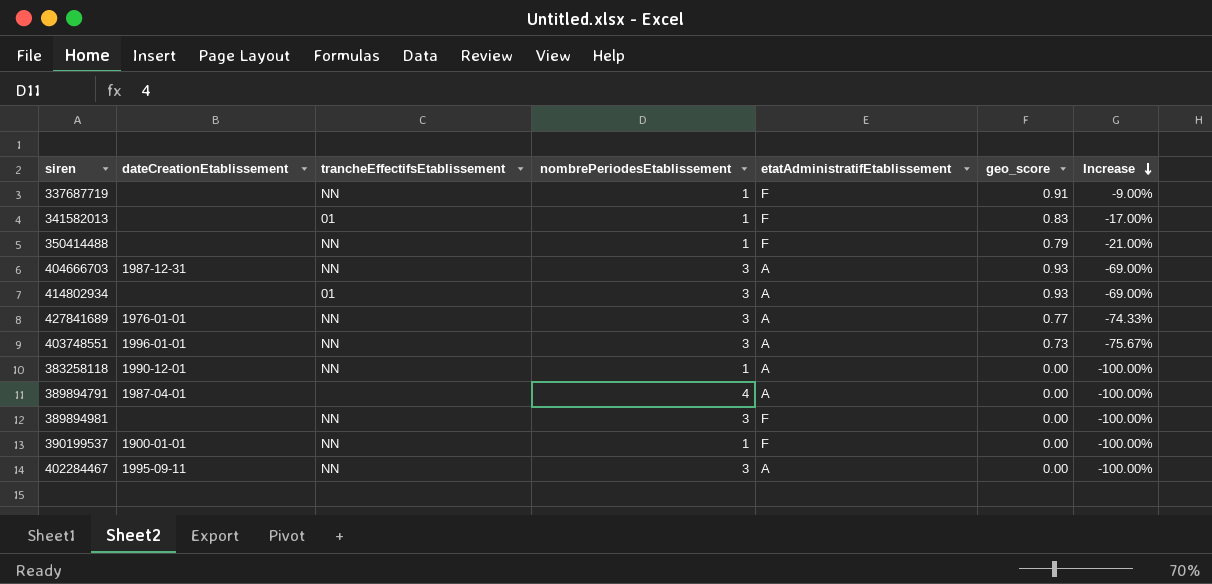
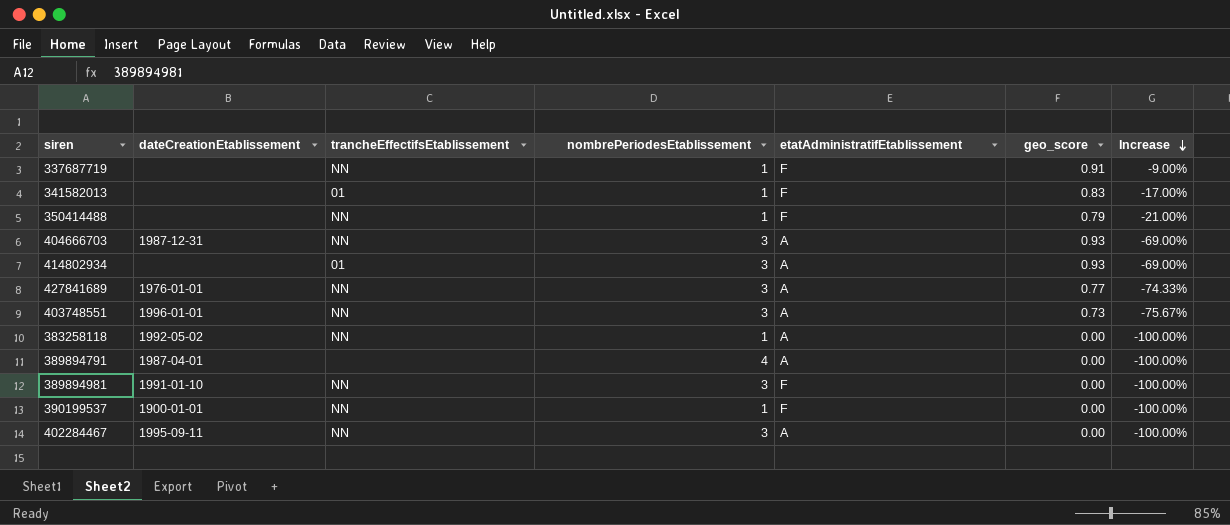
383258118 | dateCreationEtablissement: 1990-12-01 -> 1992-05-02
389894981 | dateCreationEtablissement: none -> 1991-01-10

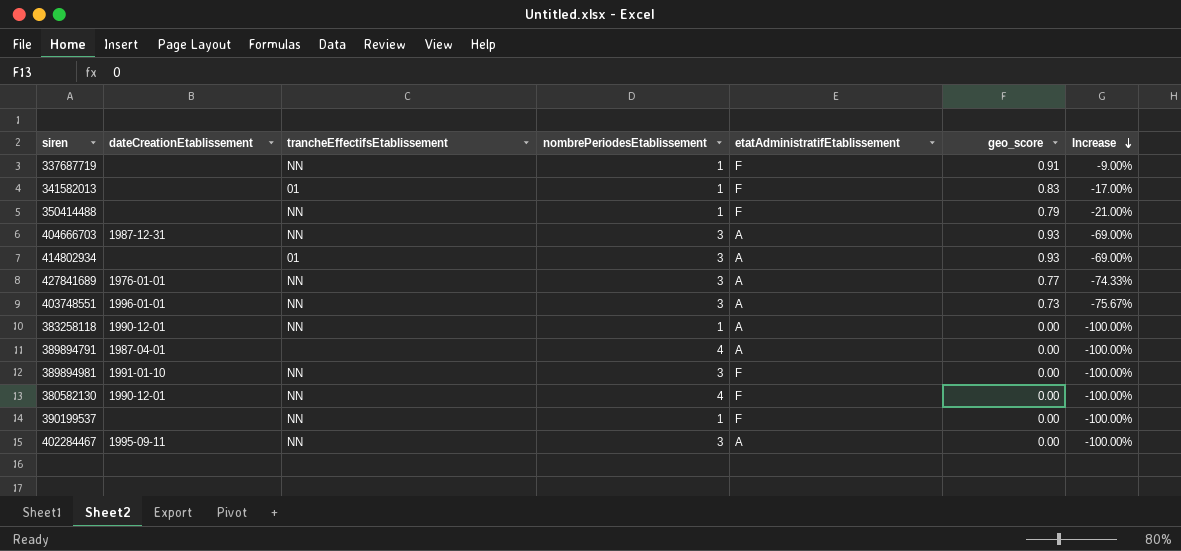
383258118 | dateCreationEtablissement: 1992-05-02 -> 1990-12-01
row 380582130: none -> 1990-12-01 | NN | 4 | F | 0.00 | -100.00%
390199537 | dateCreationEtablissement: 1900-01-01 -> none

